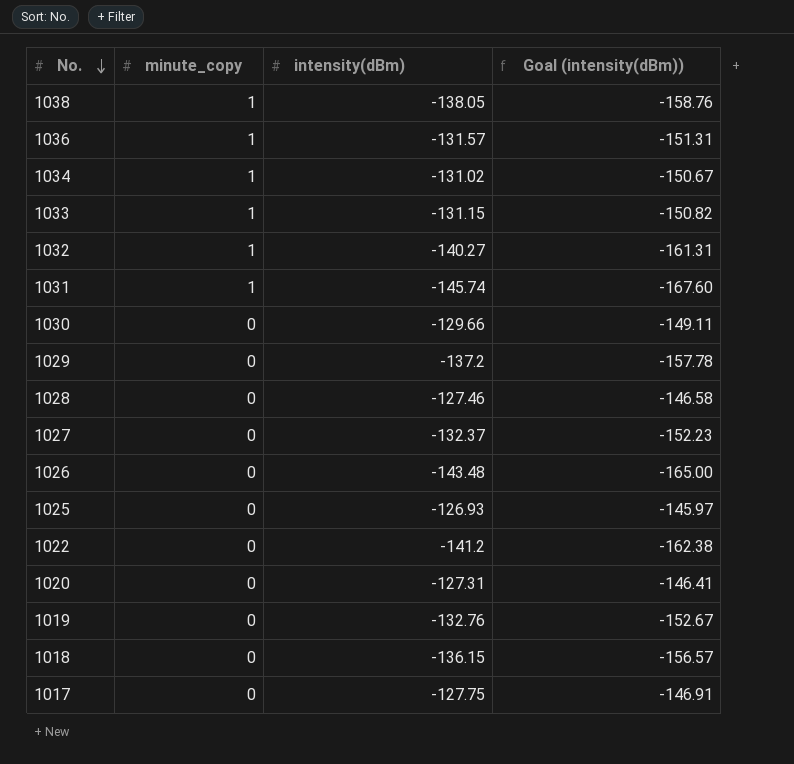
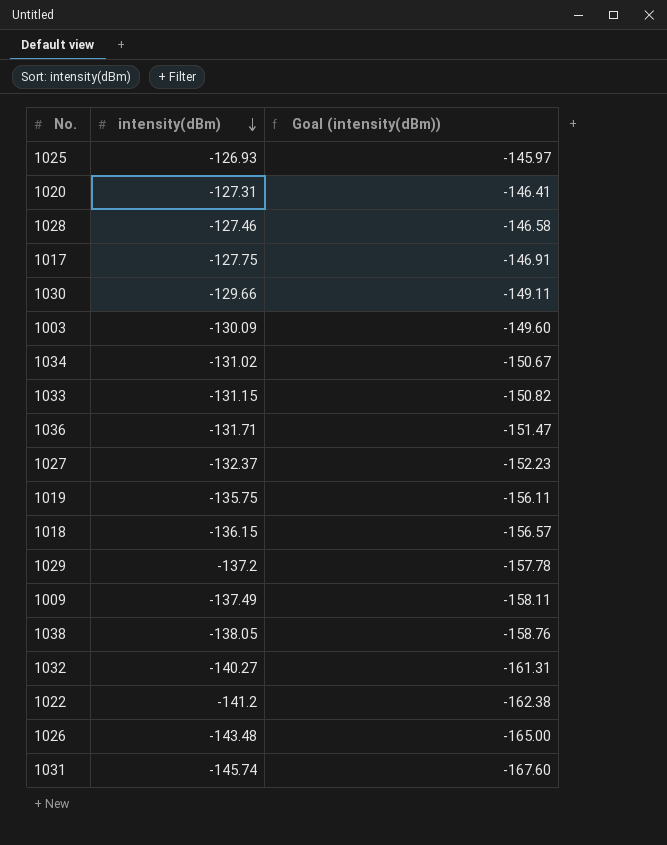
row order: No. descending -> intensity(dBm) descending
column minute_copy | position: 2 -> none
row 1003: none -> -130.09 | -149.60
1036 | intensity(dBm): -131.57 -> -131.71
1036 | Goal (intensity(dBm)): -151.31 -> -151.47
1019 | intensity(dBm): -132.76 -> -135.75
1019 | Goal (intensity(dBm)): -152.67 -> -156.11
row 1009: none -> -137.49 | -158.11

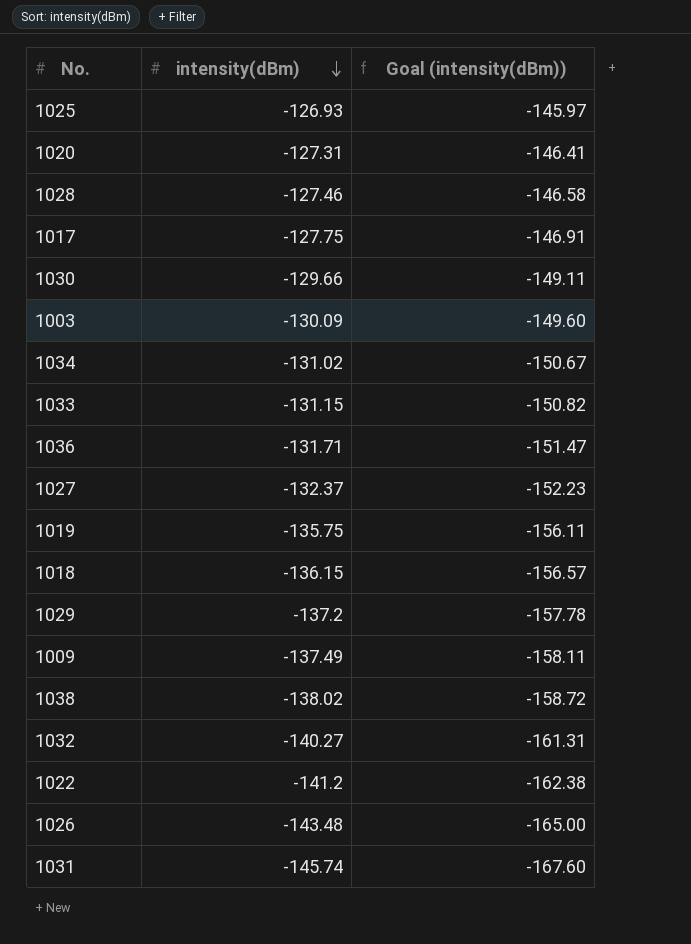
1038 | intensity(dBm): -138.05 -> -138.02
1038 | Goal (intensity(dBm)): -158.76 -> -158.72

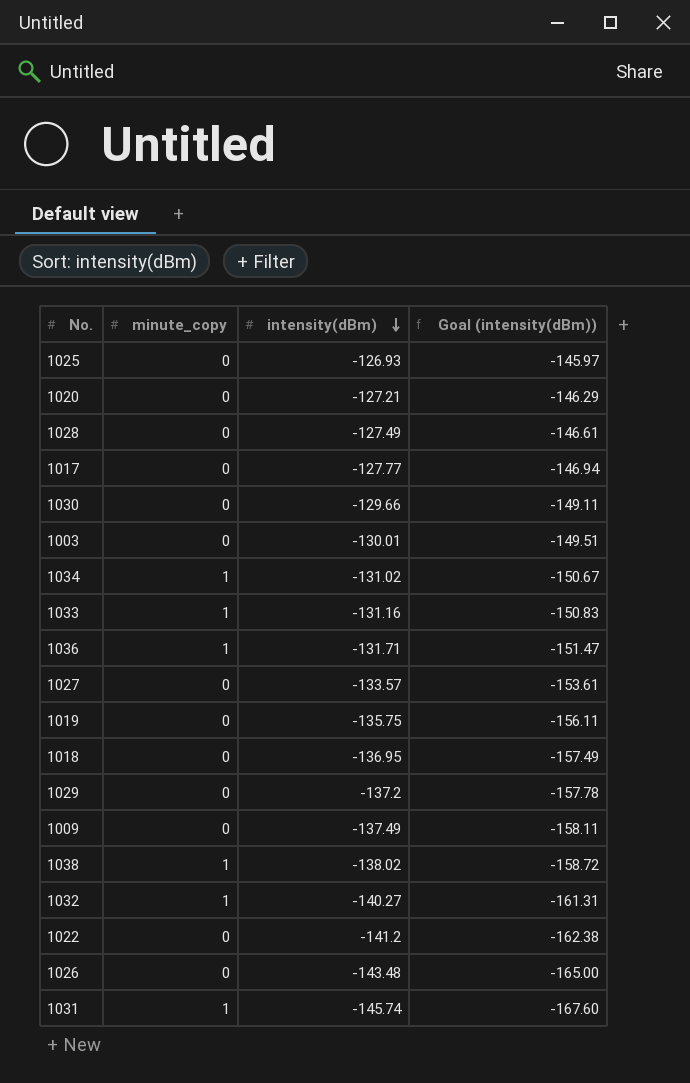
column minute_copy | position: none -> 2
1020 | intensity(dBm): -127.31 -> -127.21
1020 | Goal (intensity(dBm)): -146.41 -> -146.29
1028 | intensity(dBm): -127.46 -> -127.49
1028 | Goal (intensity(dBm)): -146.58 -> -146.61
1017 | intensity(dBm): -127.75 -> -127.77
1017 | Goal (intensity(dBm)): -146.91 -> -146.94
1003 | intensity(dBm): -130.09 -> -130.01
1003 | Goal (intensity(dBm)): -149.60 -> -149.51
1033 | intensity(dBm): -131.15 -> -131.16
1033 | Goal (intensity(dBm)): -150.82 -> -150.83
1027 | intensity(dBm): -132.37 -> -133.57
1027 | Goal (intensity(dBm)): -152.23 -> -153.61
1018 | intensity(dBm): -136.15 -> -136.95
1018 | Goal (intensity(dBm)): -156.57 -> -157.49

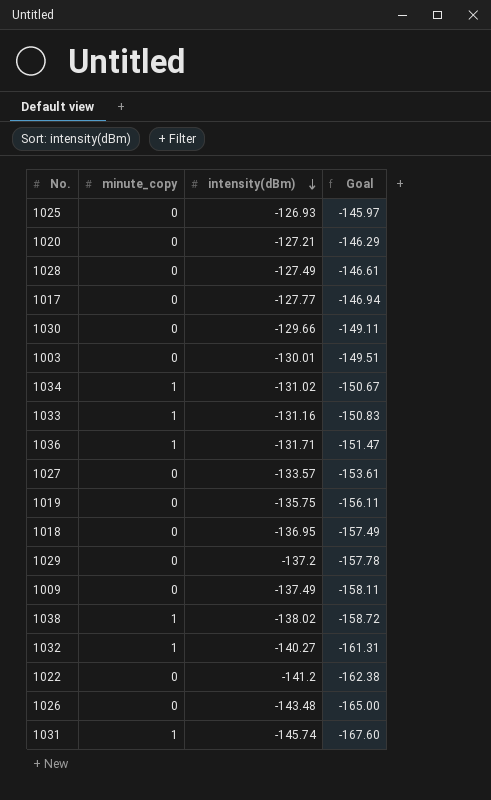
column name: Goal (intensity(dBm)) -> Goal

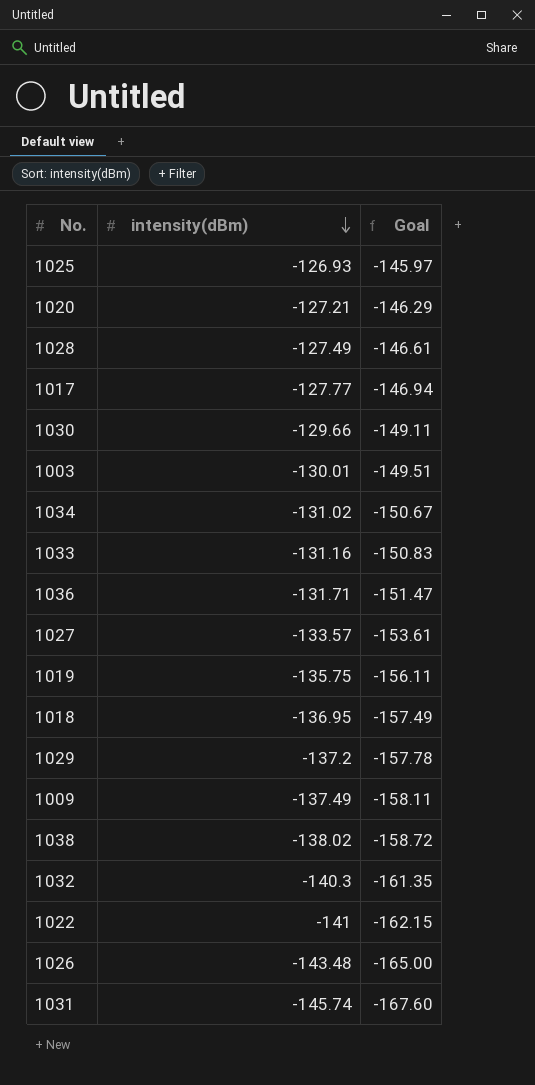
column minute_copy | position: 2 -> none
1032 | intensity(dBm): -140.27 -> -140.3
1032 | Goal: -161.31 -> -161.35
1022 | intensity(dBm): -141.2 -> -141
1022 | Goal: -162.38 -> -162.15

